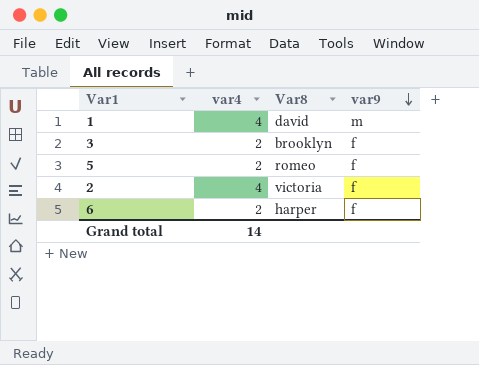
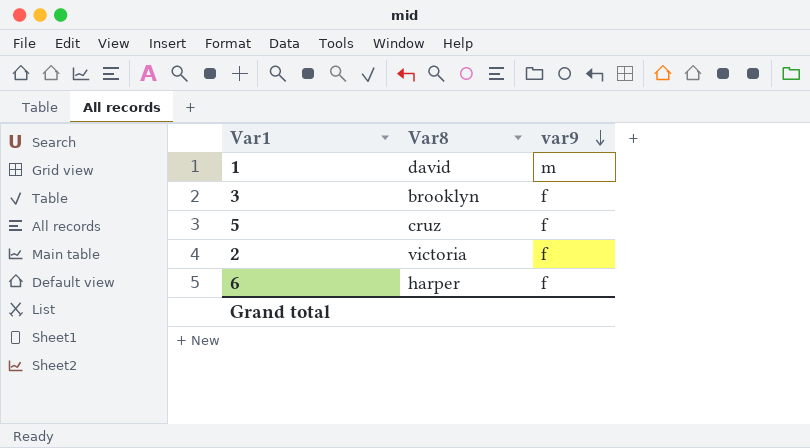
column var4 | position: 2 -> none
5 | Var8: romeo -> cruz

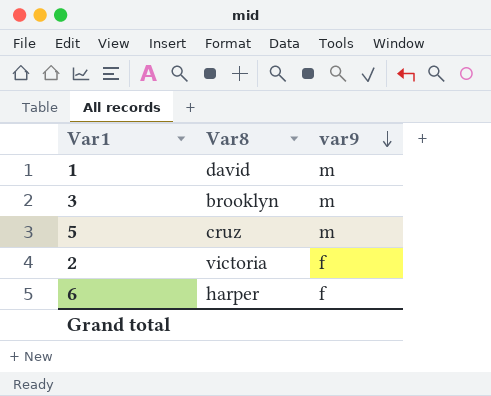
3 | var9: f -> m
5 | var9: f -> m

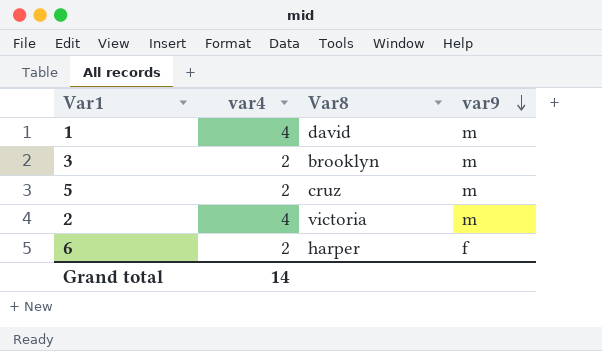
column var4 | position: none -> 2
2 | var9: f -> m

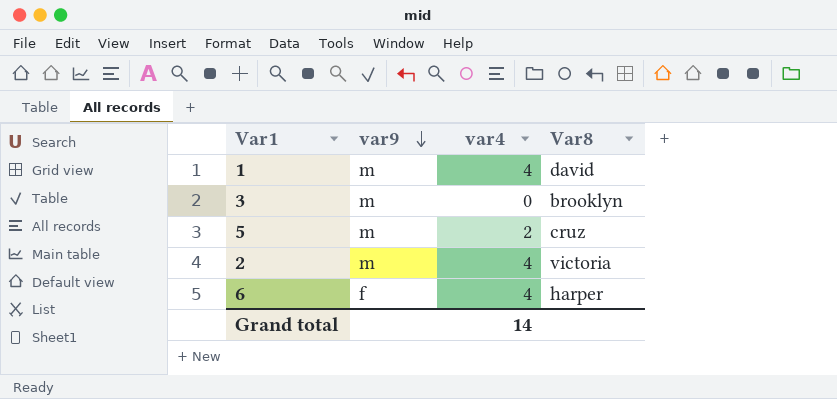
column var9 | position: 4 -> 2
3 | var4: 2 -> 0
6 | var4: 2 -> 4

